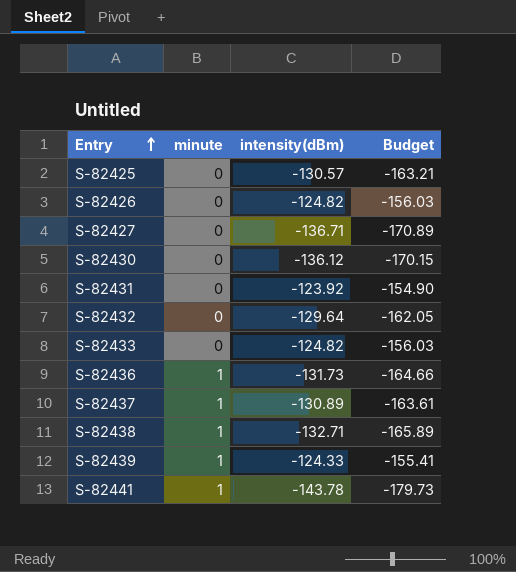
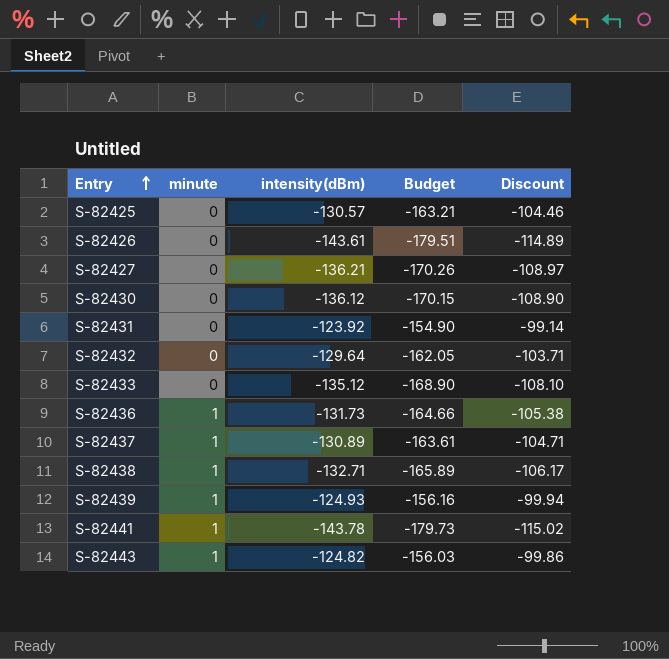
column Discount | formula: none -> [intensity(dBm)] * 0.8
S-82426 | intensity(dBm): -124.82 -> -143.61
S-82426 | Budget: -156.03 -> -179.51
S-82427 | intensity(dBm): -136.71 -> -136.21
S-82427 | Budget: -170.89 -> -170.26
S-82433 | intensity(dBm): -124.82 -> -135.12
S-82433 | Budget: -156.03 -> -168.90
S-82439 | intensity(dBm): -124.33 -> -124.93
S-82439 | Budget: -155.41 -> -156.16
row S-82443: none -> 1 | -124.82 | -156.03 | -99.86

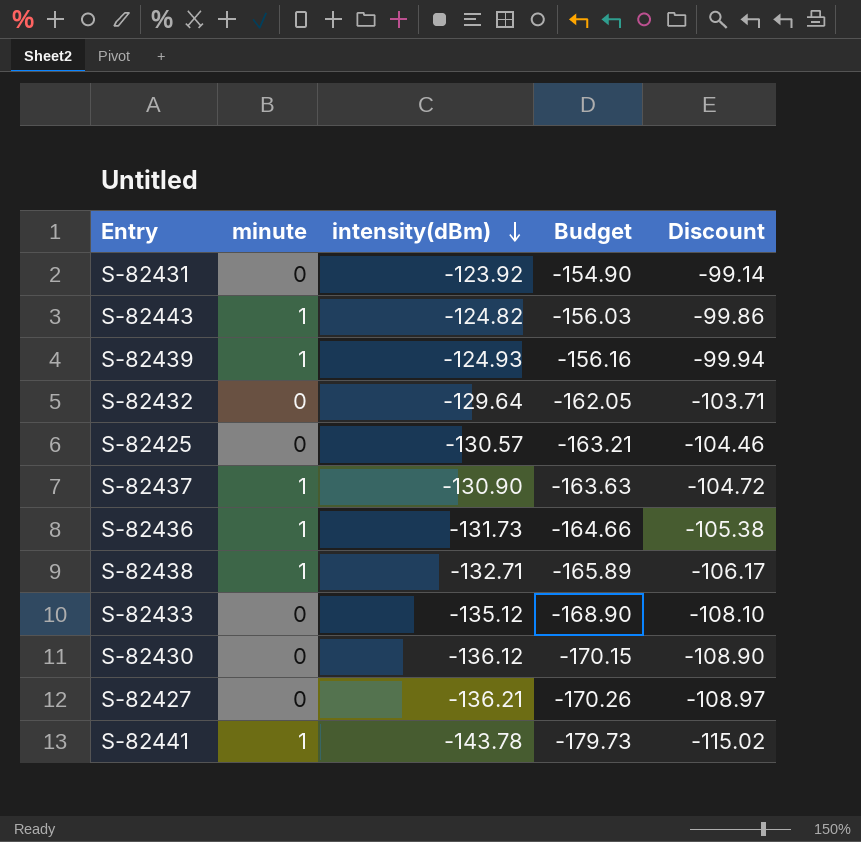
row order: Entry ascending -> intensity(dBm) descending
row S-82426: 0 | -143.61 | -179.51 | -114.89 -> none
S-82437 | intensity(dBm): -130.89 -> -130.90
S-82437 | Budget: -163.61 -> -163.63
S-82437 | Discount: -104.71 -> -104.72

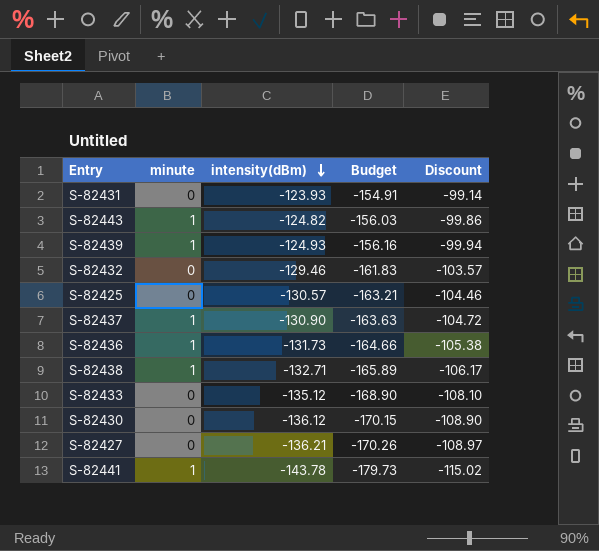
S-82431 | intensity(dBm): -123.92 -> -123.93
S-82431 | Budget: -154.90 -> -154.91
S-82432 | intensity(dBm): -129.64 -> -129.46
S-82432 | Budget: -162.05 -> -161.83
S-82432 | Discount: -103.71 -> -103.57

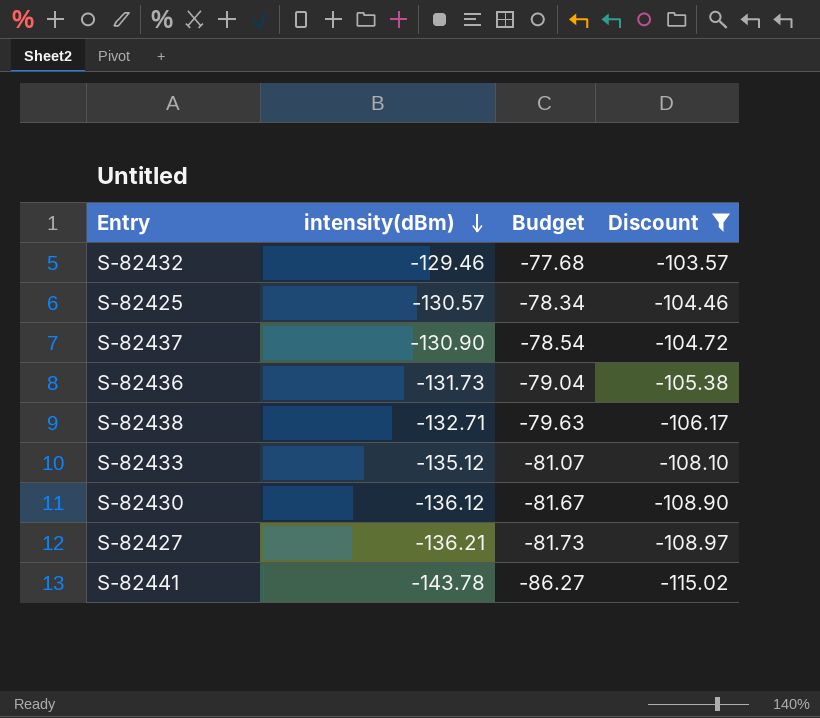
filter: none -> Discount <= -103.57
column minute | position: 2 -> none
column Budget | formula: [intensity(dBm)] * 1.25 -> [intensity(dBm)] * 0.6

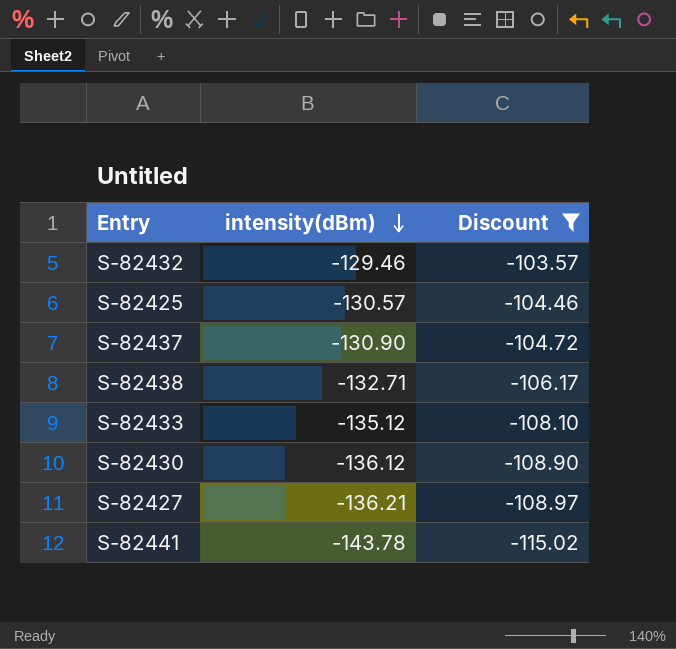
column Budget | formula: [intensity(dBm)] * 0.6 -> none
row S-82436: -131.73 | -79.04 | -105.38 -> none

